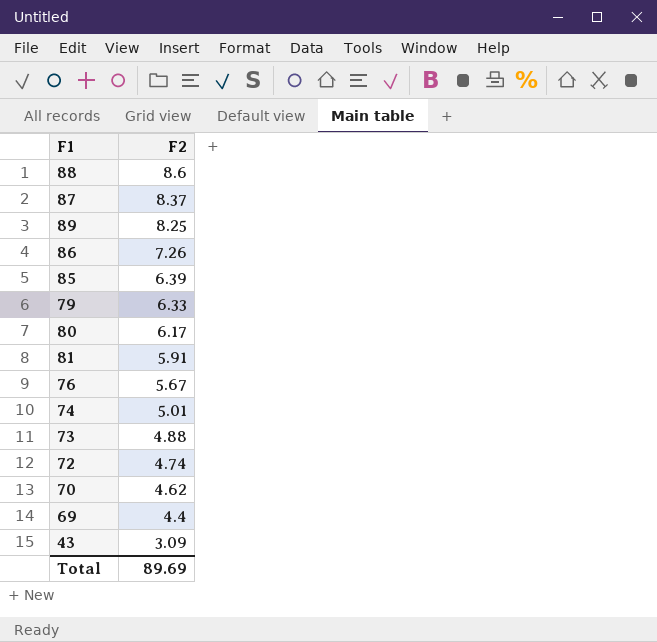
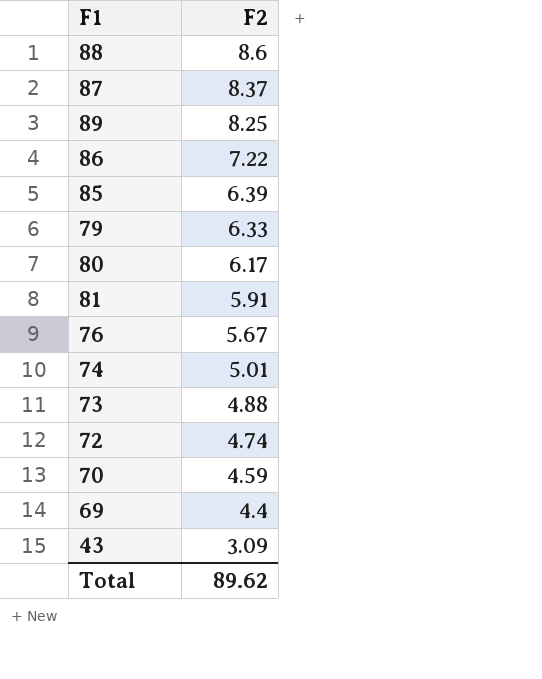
86 | F2: 7.26 -> 7.22
70 | F2: 4.62 -> 4.59
Total | F2: 89.69 -> 89.62

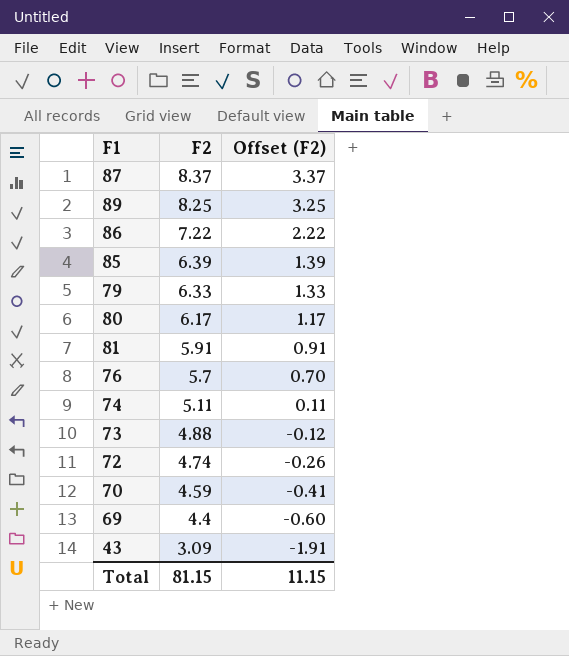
column Offset (F2) | formula: none -> [F2] - 5
row 88: 8.6 -> none
76 | F2: 5.67 -> 5.7
74 | F2: 5.01 -> 5.11
Total | F2: 89.62 -> 81.15

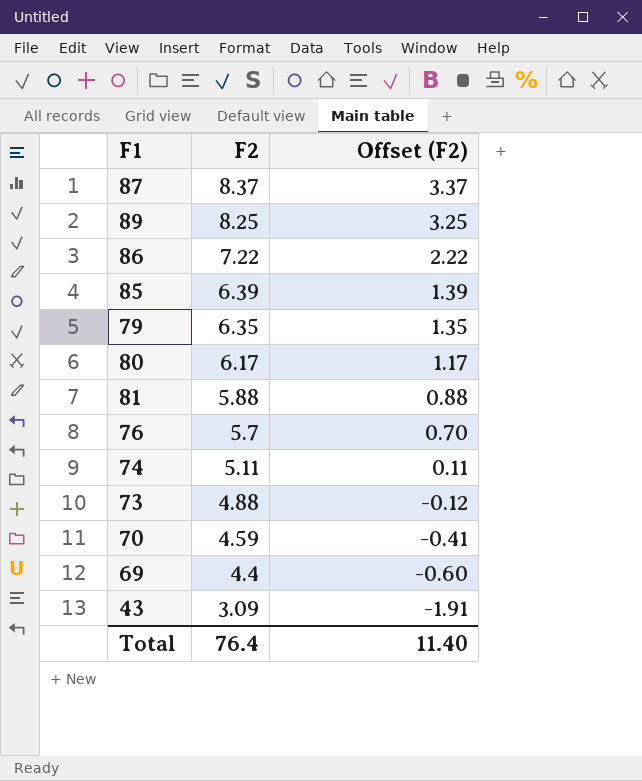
row 72: 4.74 | -0.26 -> none
79 | F2: 6.33 -> 6.35
79 | Offset (F2): 1.33 -> 1.35
81 | F2: 5.91 -> 5.88
81 | Offset (F2): 0.91 -> 0.88
Total | F2: 81.15 -> 76.4
Total | Offset (F2): 11.15 -> 11.40

